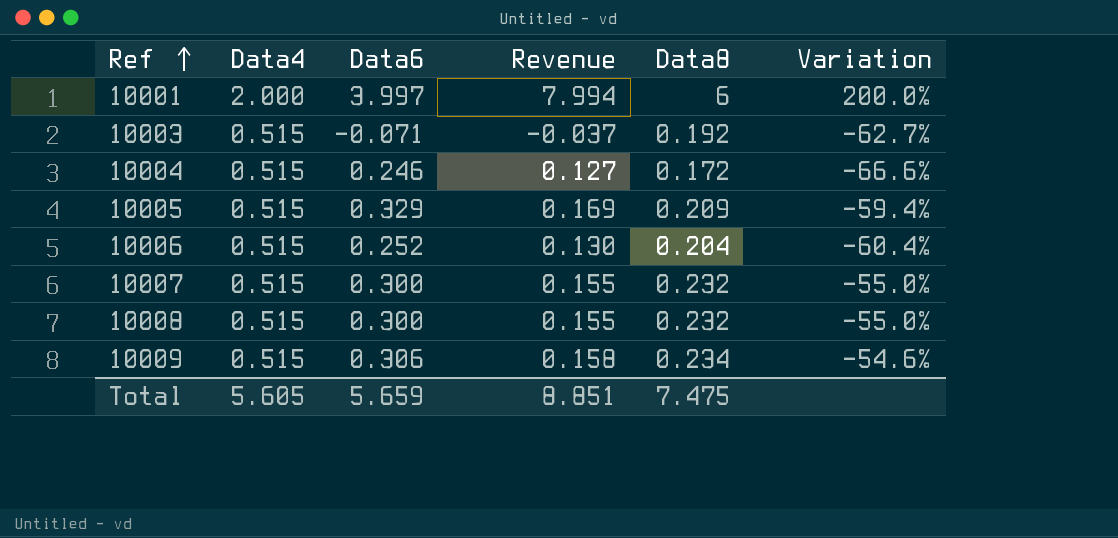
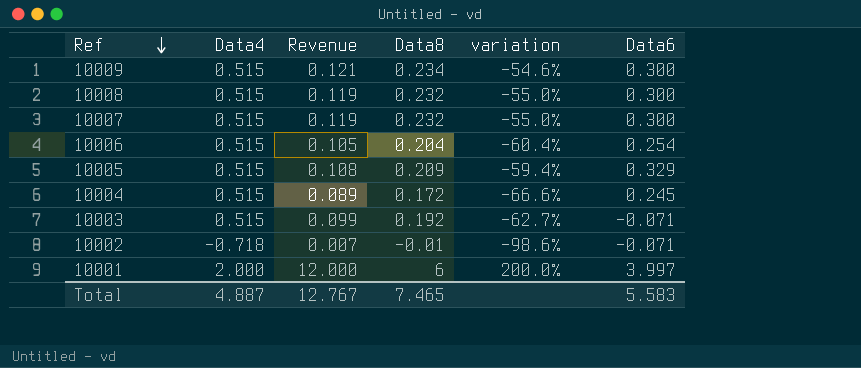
row order: Ref ascending -> Ref descending
column Revenue | formula: [Data4] * [Data6] -> [Data4] * [Data8]
column name: Variation -> variation
column Data6 | position: 3 -> 6
10009 | Data6: 0.306 -> 0.300
10006 | Data6: 0.252 -> 0.254
10004 | Data6: 0.246 -> 0.245
row 10002: none -> -0.718 | 0.007 | -0.01 | -98.6% | -0.071
Total | Data4: 5.605 -> 4.887
Total | Revenue: 8.851 -> 12.767
Total | Data8: 7.475 -> 7.465
Total | Data6: 5.659 -> 5.583

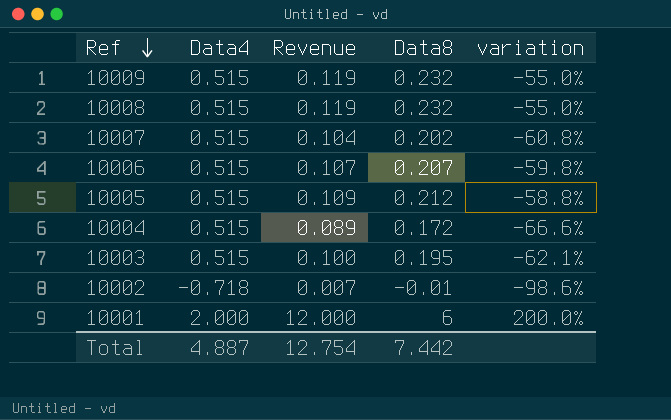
column Data6 | position: 6 -> none
10009 | Revenue: 0.121 -> 0.119
10009 | Data8: 0.234 -> 0.232
10009 | variation: -54.6% -> -55.0%
10007 | Revenue: 0.119 -> 0.104
10007 | Data8: 0.232 -> 0.202
10007 | variation: -55.0% -> -60.8%
10006 | Revenue: 0.105 -> 0.107
10006 | Data8: 0.204 -> 0.207
10006 | variation: -60.4% -> -59.8%
10005 | Revenue: 0.108 -> 0.109
10005 | Data8: 0.209 -> 0.212
10005 | variation: -59.4% -> -58.8%
10003 | Revenue: 0.099 -> 0.100
10003 | Data8: 0.192 -> 0.195
10003 | variation: -62.7% -> -62.1%
Total | Revenue: 12.767 -> 12.754
Total | Data8: 7.465 -> 7.442

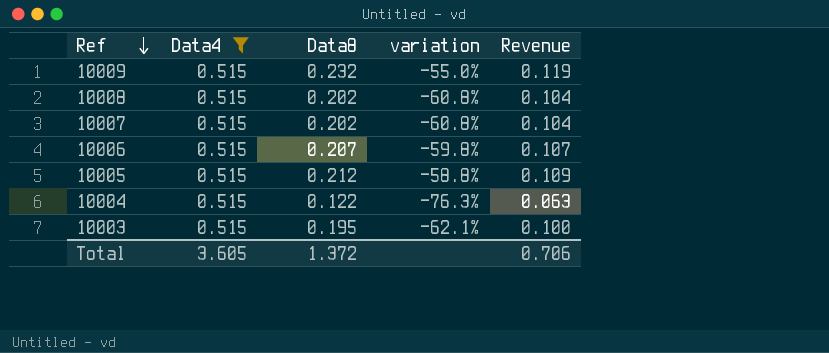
filter: none -> Data4 = 0.515
column Revenue | position: 3 -> 5
10008 | Data8: 0.232 -> 0.202
10008 | variation: -55.0% -> -60.8%
10008 | Revenue: 0.119 -> 0.104
10004 | Data8: 0.172 -> 0.122
10004 | variation: -66.6% -> -76.3%
10004 | Revenue: 0.089 -> 0.063
Total | Data4: 4.887 -> 3.605
Total | Data8: 7.442 -> 1.372
Total | Revenue: 12.754 -> 0.706

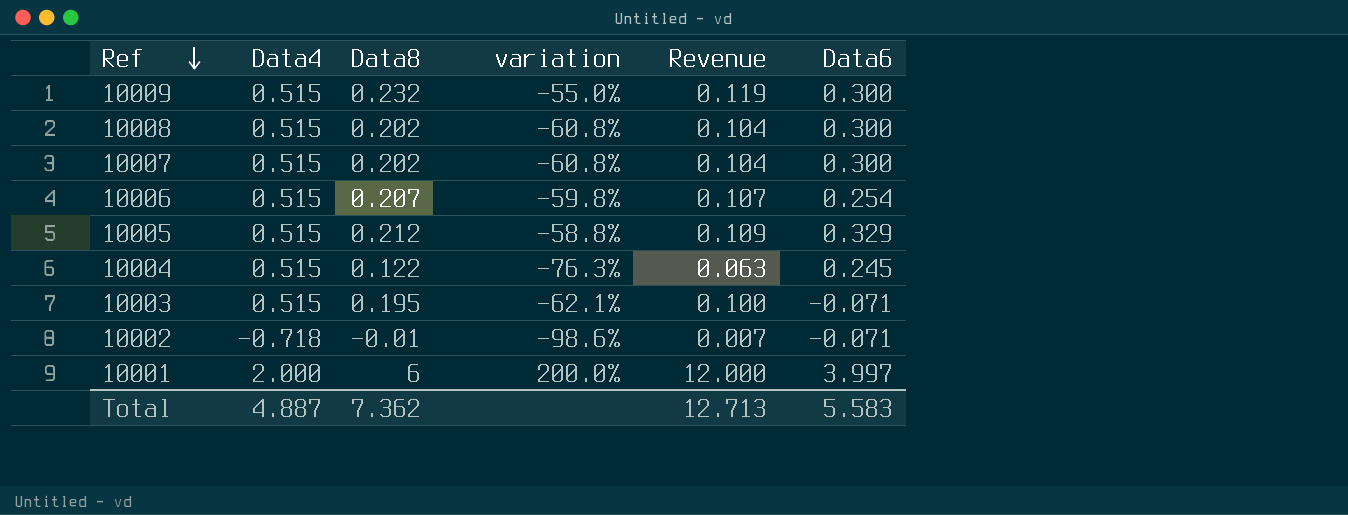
filter: Data4 = 0.515 -> none
column Data6 | position: none -> 6
Total | Data4: 3.605 -> 4.887
Total | Data8: 1.372 -> 7.362
Total | Revenue: 0.706 -> 12.713

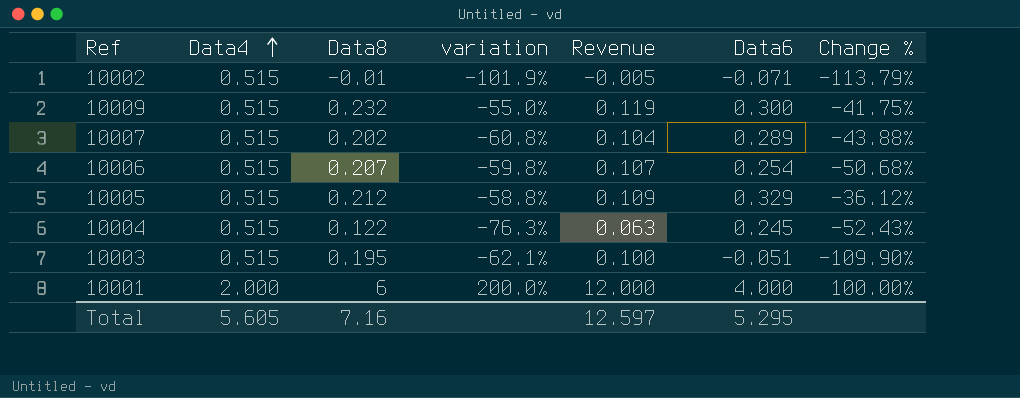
row order: Ref descending -> Data4 ascending
column Change % | formula: none -> ([Data6] - [Data4]) / [Data4]
row 10008: 0.515 | 0.202 | -60.8% | 0.104 | 0.300 -> none
10002 | Data4: -0.718 -> 0.515
10002 | variation: -98.6% -> -101.9%
10002 | Revenue: 0.007 -> -0.005
10007 | Data6: 0.300 -> 0.289
10003 | Data6: -0.071 -> -0.051
10001 | Data6: 3.997 -> 4.000
Total | Data4: 4.887 -> 5.605
Total | Data8: 7.362 -> 7.16
Total | Revenue: 12.713 -> 12.597
Total | Data6: 5.583 -> 5.295

